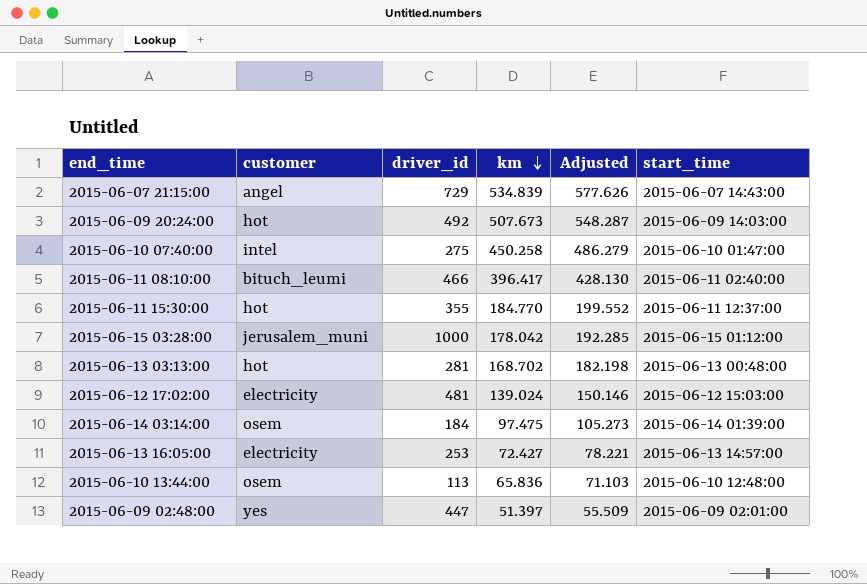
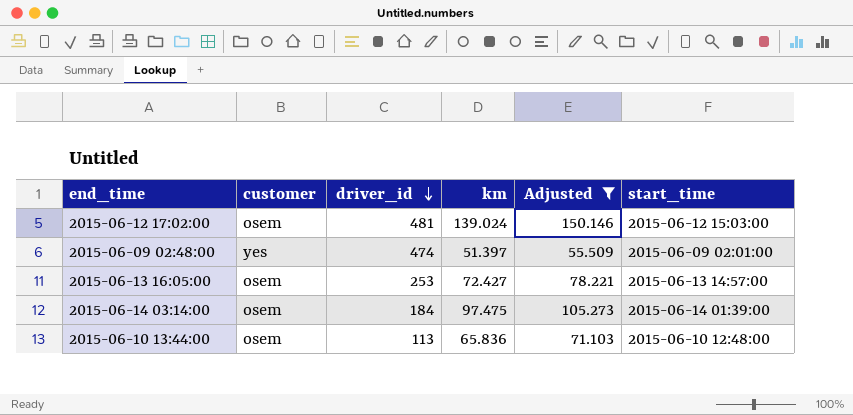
filter: none -> Adjusted <= 150.146
row order: km descending -> driver_id descending
2015-06-12 17:02:00 | customer: electricity -> osem
2015-06-09 02:48:00 | driver_id: 447 -> 474
2015-06-13 16:05:00 | customer: electricity -> osem

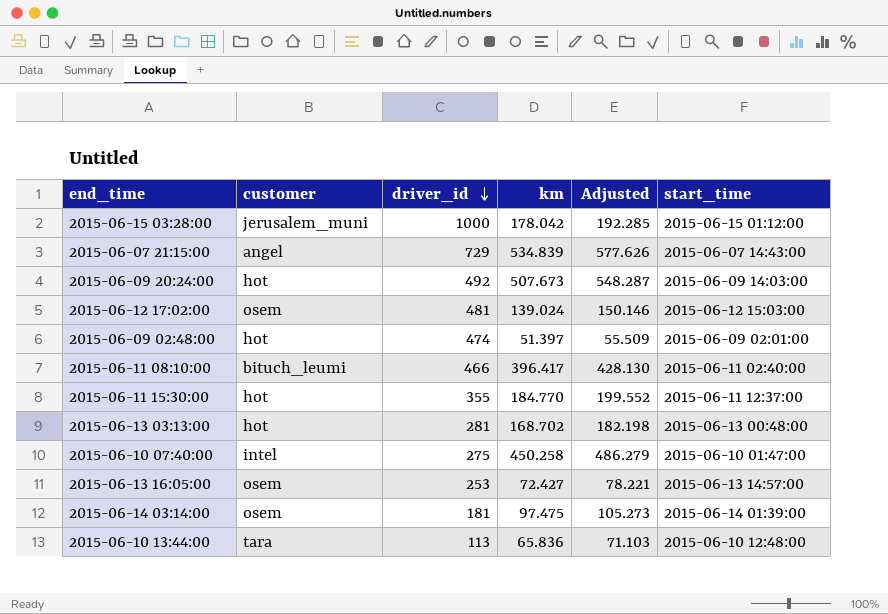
filter: Adjusted <= 150.146 -> none
2015-06-09 02:48:00 | customer: yes -> hot
2015-06-14 03:14:00 | driver_id: 184 -> 181
2015-06-10 13:44:00 | customer: osem -> tara

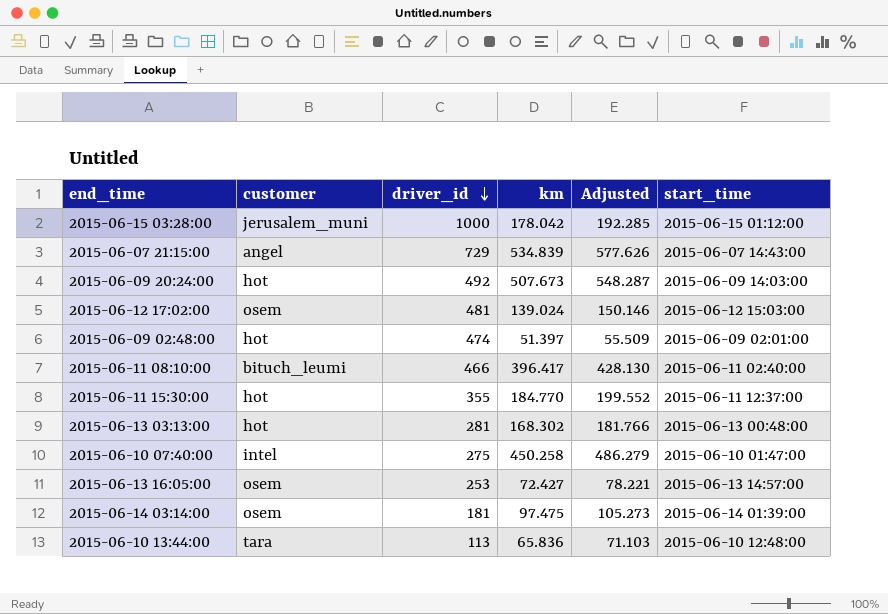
2015-06-13 03:13:00 | km: 168.702 -> 168.302
2015-06-13 03:13:00 | Adjusted: 182.198 -> 181.766

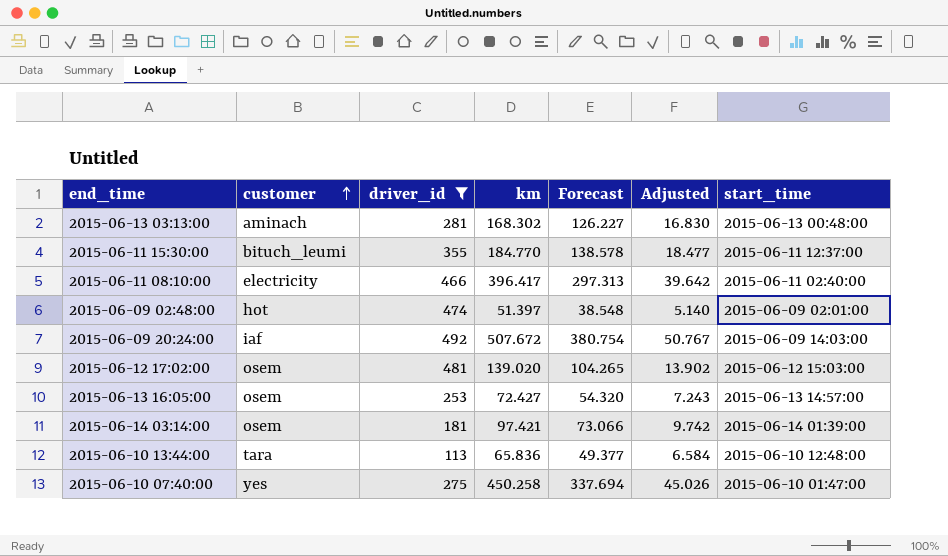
filter: none -> driver_id <= 492
row order: driver_id descending -> customer ascending
column Forecast | formula: none -> [km] * 0.75
column Adjusted | formula: [km] * 1.08 -> [km] * 0.1
2015-06-13 03:13:00 | customer: hot -> aminach
2015-06-11 15:30:00 | customer: hot -> bituch_leumi
2015-06-11 08:10:00 | customer: bituch_leumi -> electricity
2015-06-09 20:24:00 | customer: hot -> iaf
2015-06-09 20:24:00 | km: 507.673 -> 507.672
2015-06-12 17:02:00 | km: 139.024 -> 139.020
2015-06-14 03:14:00 | km: 97.475 -> 97.421
2015-06-10 07:40:00 | customer: intel -> yes

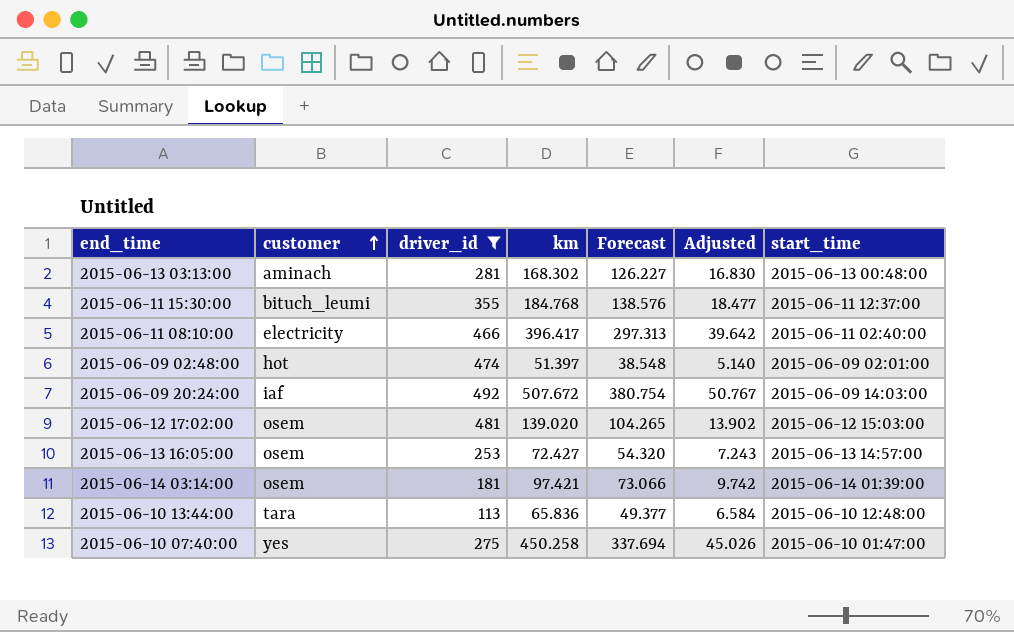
2015-06-11 15:30:00 | km: 184.770 -> 184.768
2015-06-11 15:30:00 | Forecast: 138.578 -> 138.576

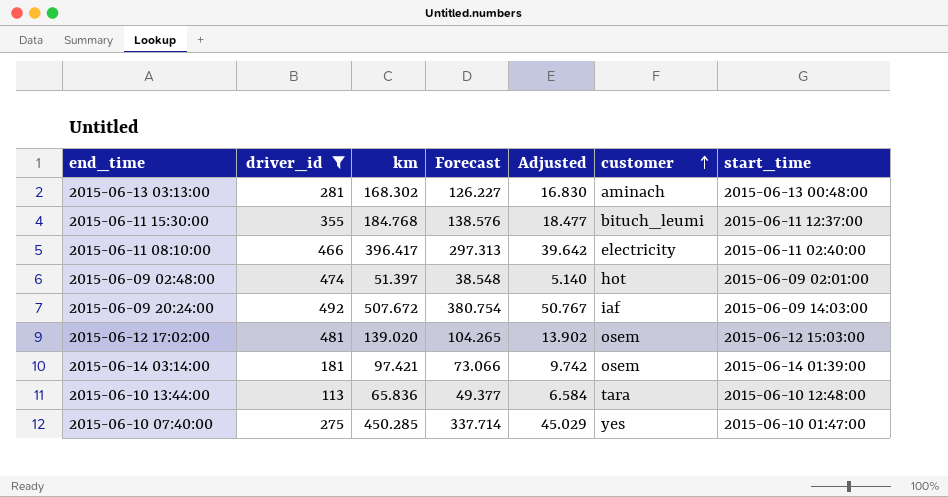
column customer | position: 2 -> 6
row 2015-06-13 16:05:00: osem | 253 | 72.427 | 54.320 | 7.243 | 2015-06-13 14:57:00 -> none
2015-06-10 07:40:00 | km: 450.258 -> 450.285
2015-06-10 07:40:00 | Forecast: 337.694 -> 337.714
2015-06-10 07:40:00 | Adjusted: 45.026 -> 45.029

